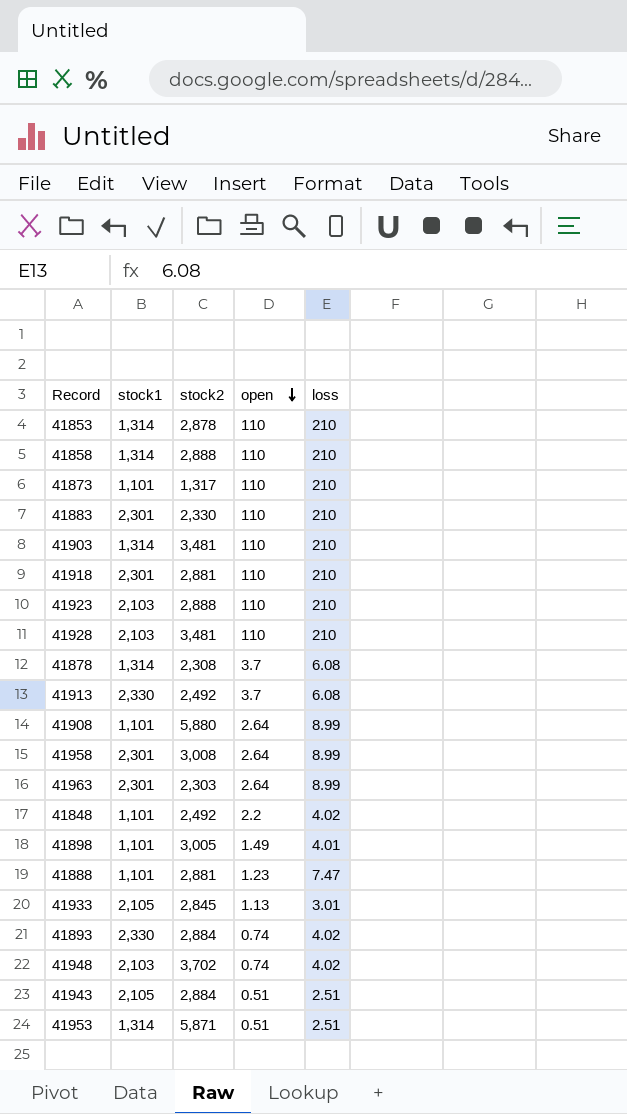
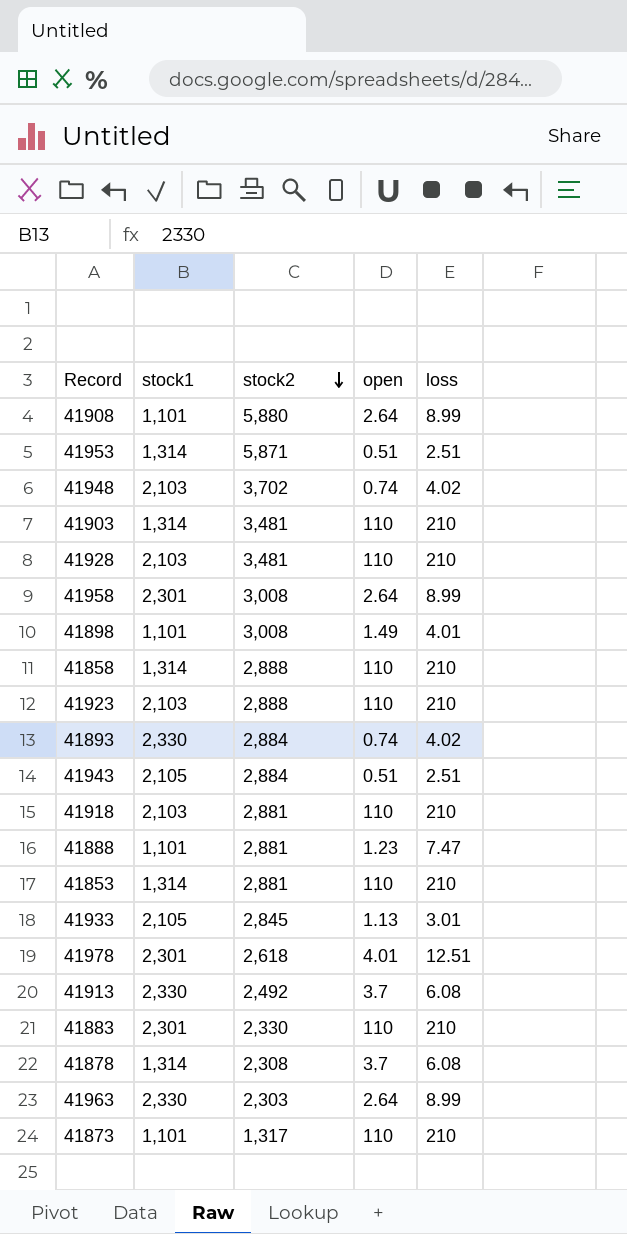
row order: open descending -> stock2 descending
row 41848: 1,101 | 2,492 | 2.2 | 4.02 -> none
41898 | stock2: 3,005 -> 3,008
41918 | stock1: 2,301 -> 2,103
41853 | stock2: 2,878 -> 2,881
row 41978: none -> 2,301 | 2,618 | 4.01 | 12.51
41963 | stock1: 2,301 -> 2,330

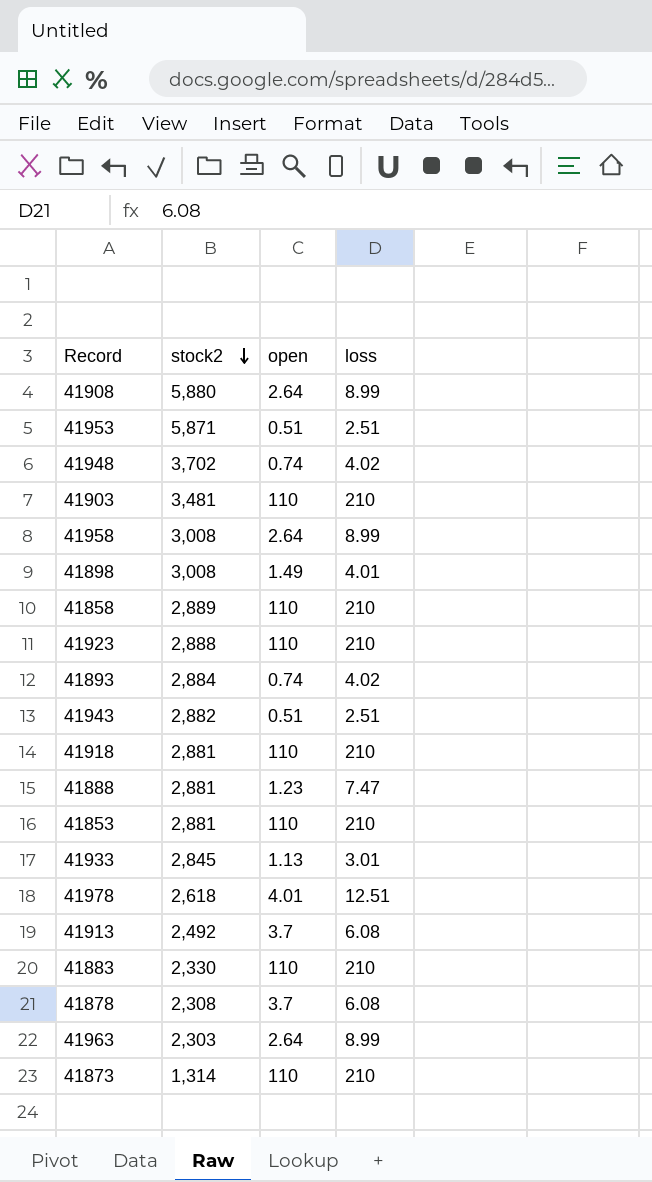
column stock1 | position: 2 -> none
row 41928: 2,103 | 3,481 | 110 | 210 -> none
41858 | stock2: 2,888 -> 2,889
41943 | stock2: 2,884 -> 2,882
41873 | stock2: 1,317 -> 1,314

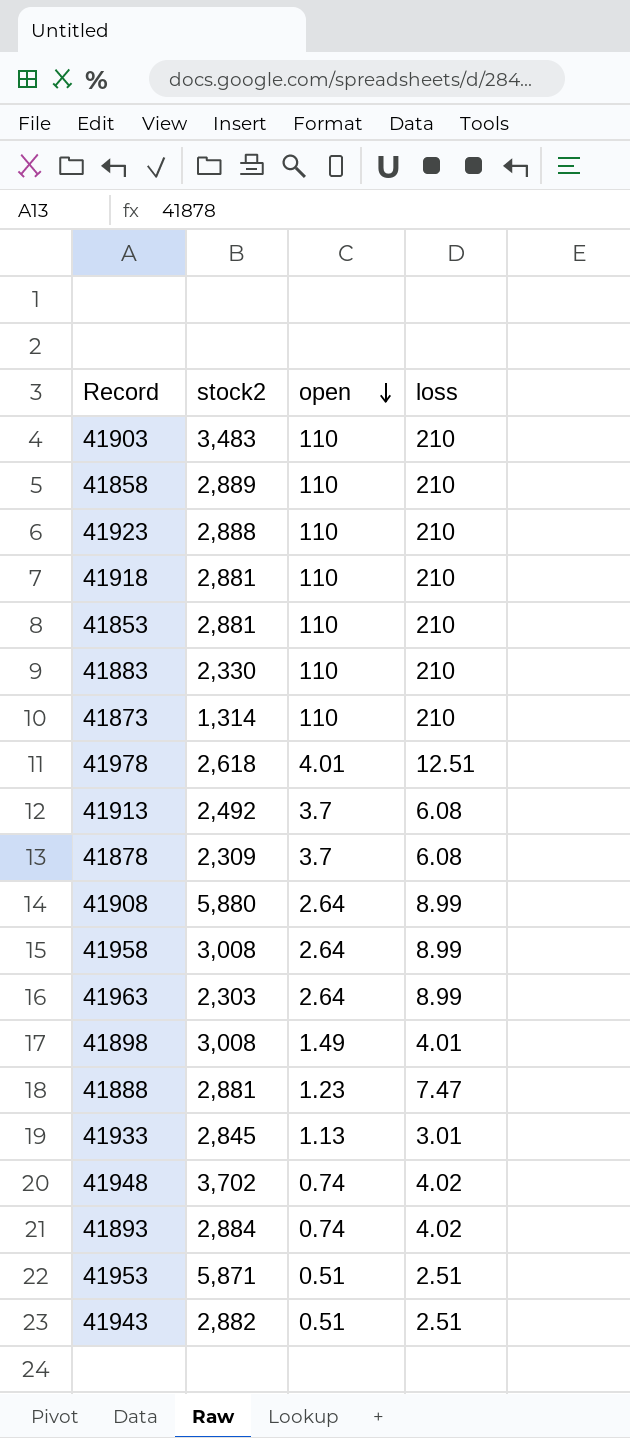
row order: stock2 descending -> open descending
41903 | stock2: 3,481 -> 3,483
41878 | stock2: 2,308 -> 2,309

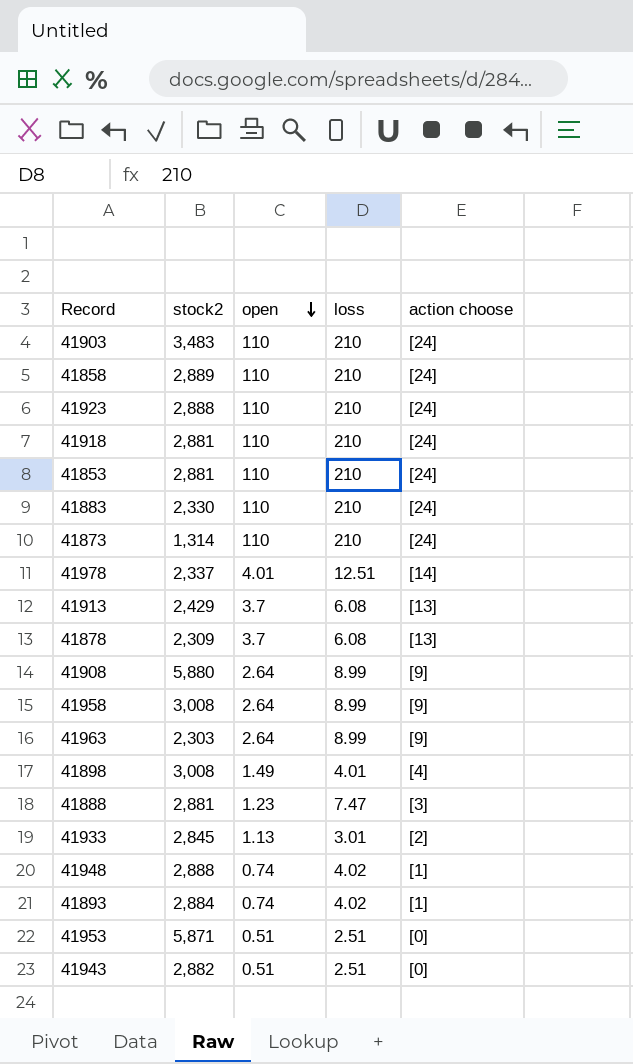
column action choose | position: none -> 5
41978 | stock2: 2,618 -> 2,337
41913 | stock2: 2,492 -> 2,429
41948 | stock2: 3,702 -> 2,888

